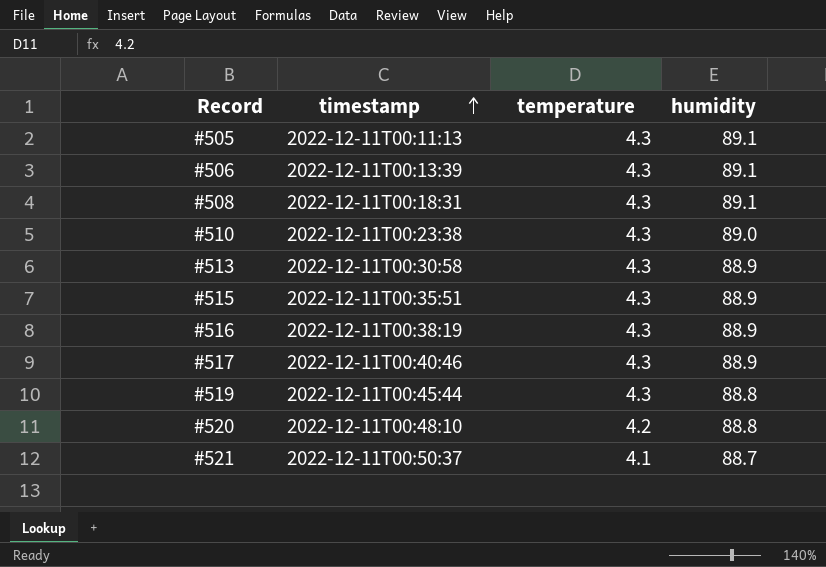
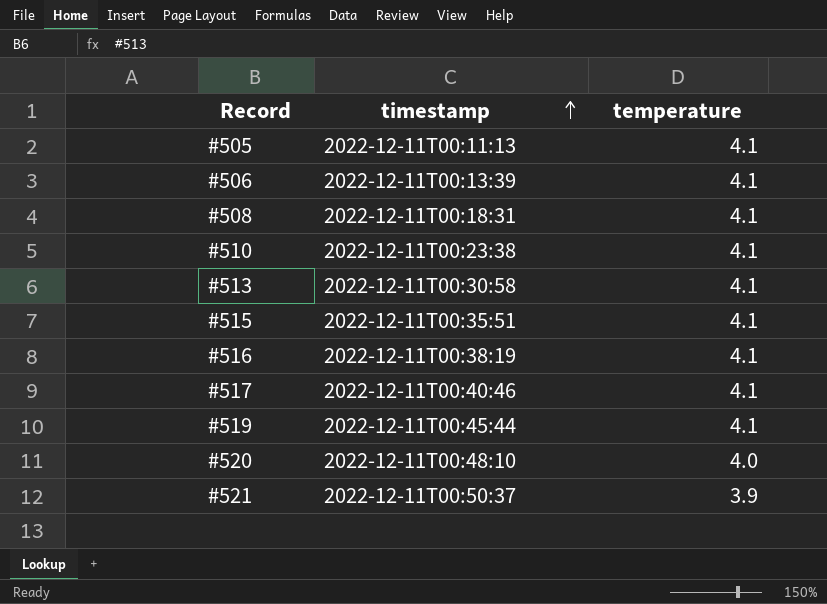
column humidity | position: 4 -> none
#505 | temperature: 4.3 -> 4.1
#506 | temperature: 4.3 -> 4.1
#508 | temperature: 4.3 -> 4.1
#510 | temperature: 4.3 -> 4.1
#513 | temperature: 4.3 -> 4.1
#515 | temperature: 4.3 -> 4.1
#516 | temperature: 4.3 -> 4.1
#517 | temperature: 4.3 -> 4.1
#519 | temperature: 4.3 -> 4.1
#520 | temperature: 4.2 -> 4.0
#521 | temperature: 4.1 -> 3.9

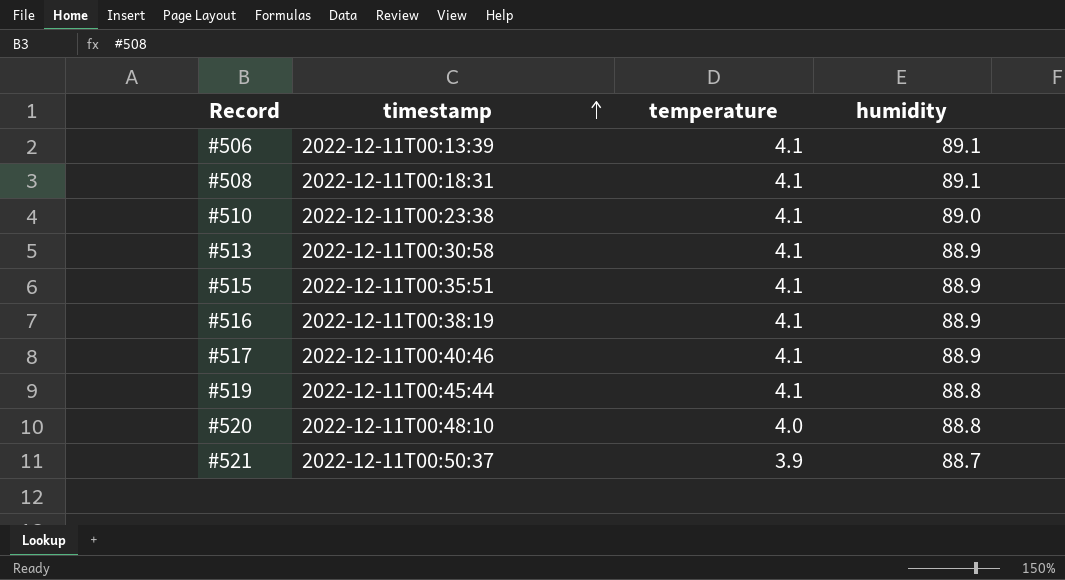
column humidity | position: none -> 4
row #505: 2022-12-11T00:11:13 | 4.1 -> none

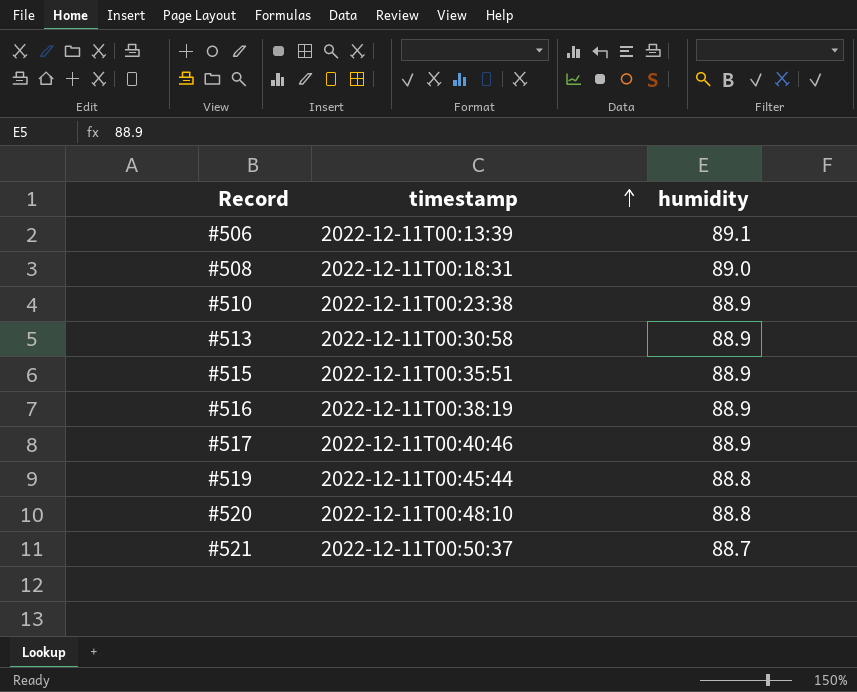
column temperature | position: 3 -> none
#508 | humidity: 89.1 -> 89.0
#510 | humidity: 89.0 -> 88.9

